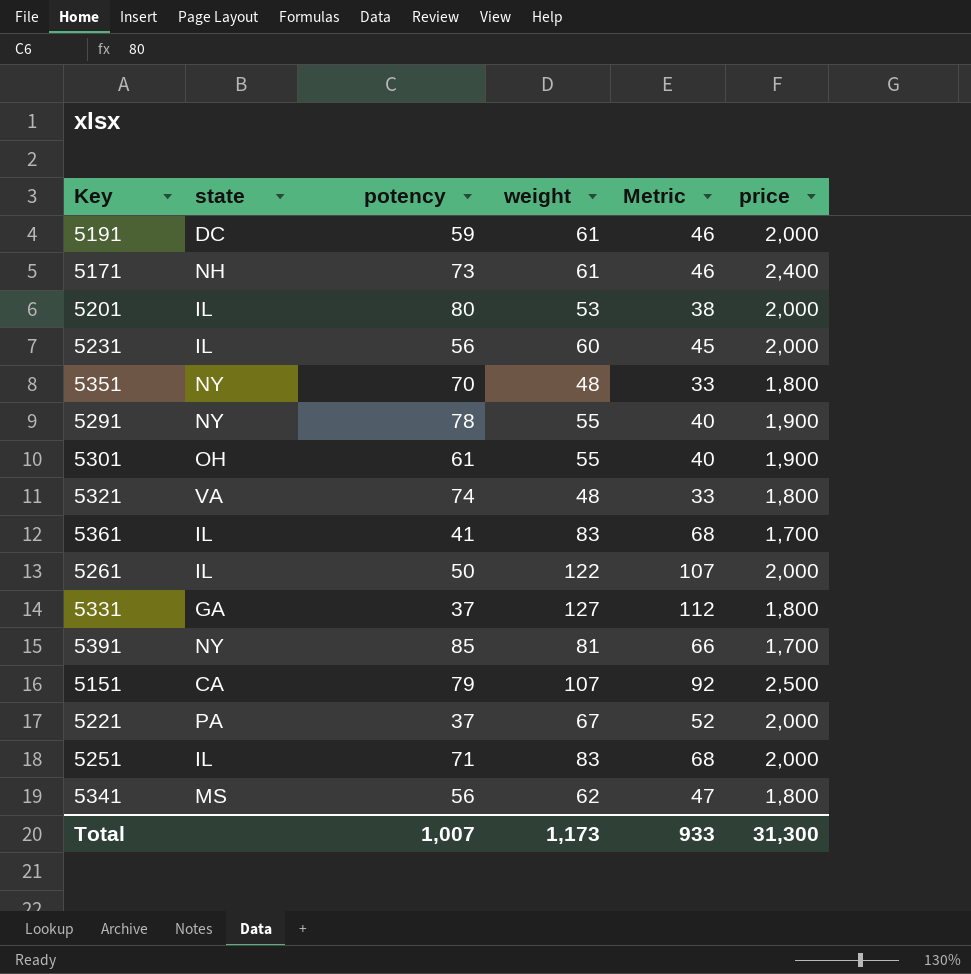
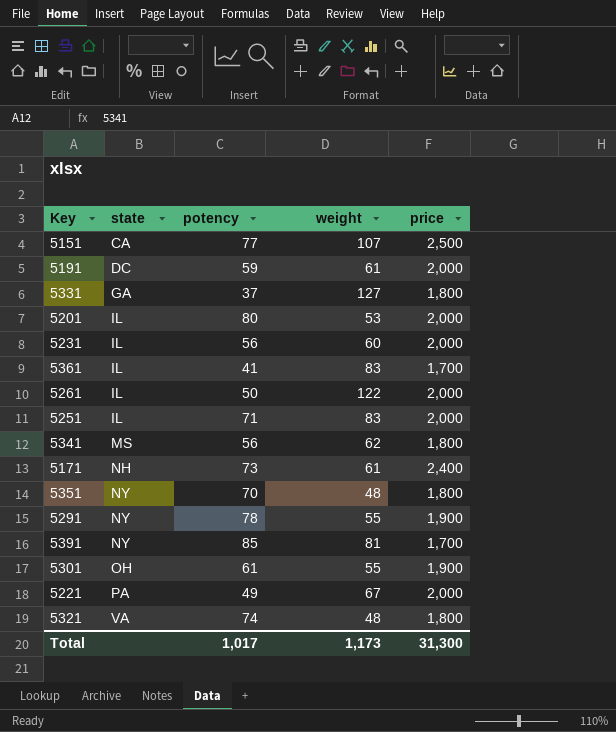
row order: none -> state ascending
column Metric | formula: [weight] - 15 -> none
5151 | potency: 79 -> 77
5221 | potency: 37 -> 49
Total | potency: 1,007 -> 1,017

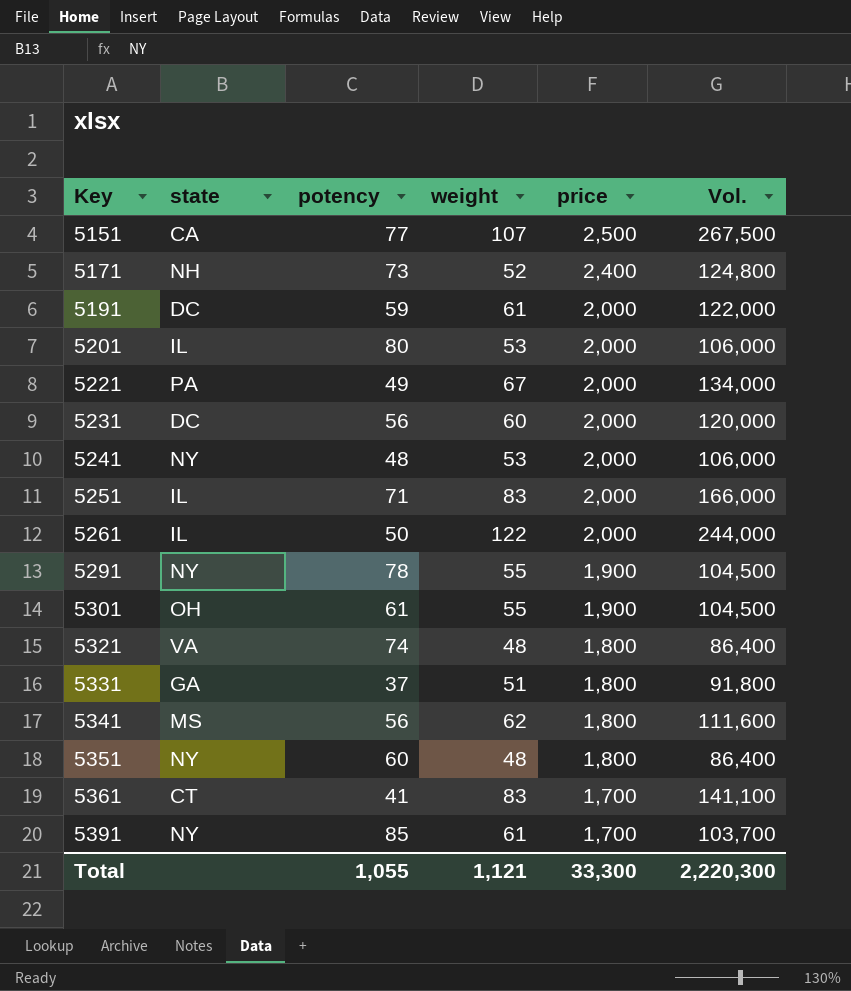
row order: state ascending -> Key ascending
column Vol. | formula: none -> [weight] * [price]
5171 | weight: 61 -> 52
5231 | state: IL -> DC
row 5241: none -> NY | 48 | 53 | 2,000 | 106,000
5331 | weight: 127 -> 51
5351 | potency: 70 -> 60
5361 | state: IL -> CT
5391 | weight: 81 -> 61
Total | potency: 1,017 -> 1,055
Total | weight: 1,173 -> 1,121
Total | price: 31,300 -> 33,300

